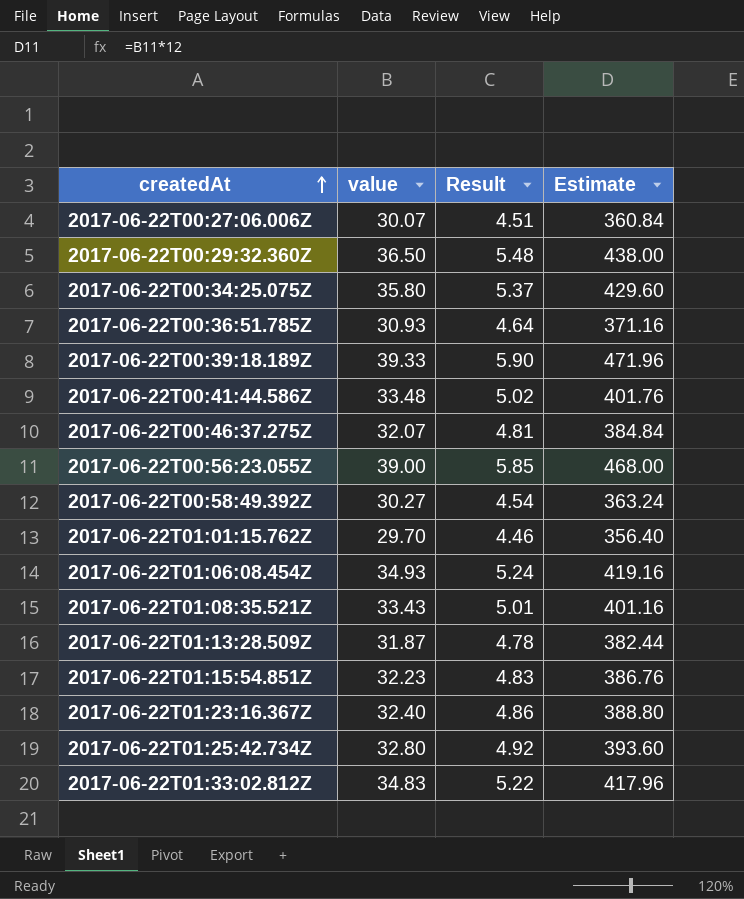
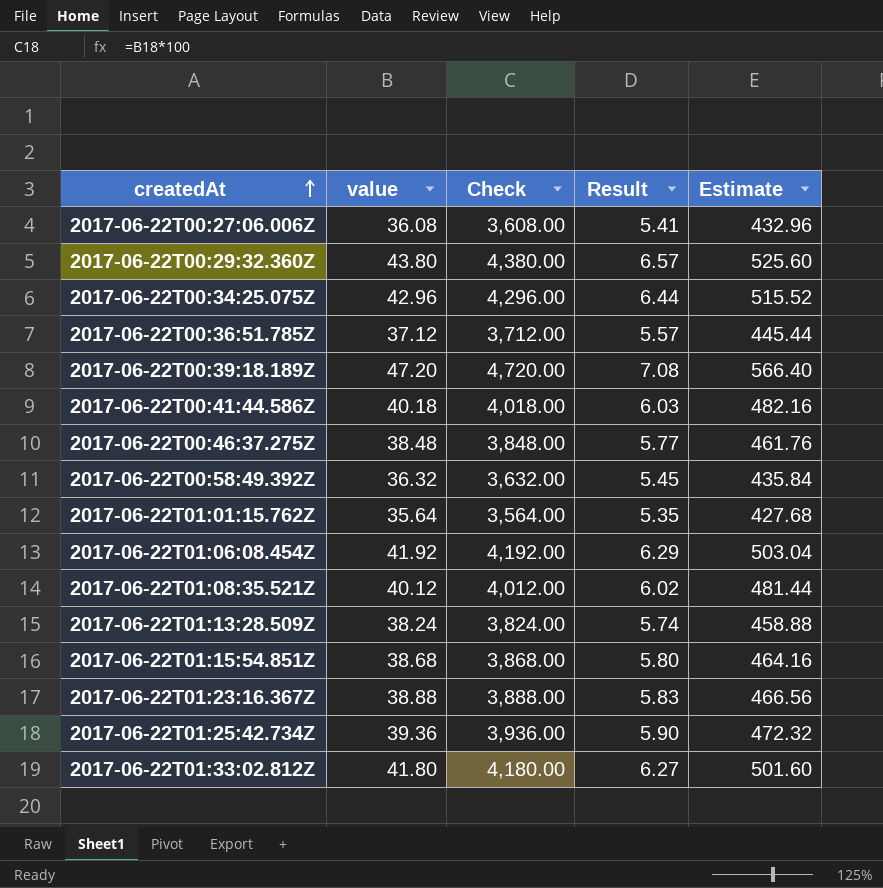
column Check | formula: none -> [value] * 100
row 2017-06-22T00:56:23.055Z: 39.00 | 5.85 | 468.00 -> none
2017-06-22T00:27:06.006Z | value: 30.07 -> 36.08
2017-06-22T00:27:06.006Z | Result: 4.51 -> 5.41
2017-06-22T00:27:06.006Z | Estimate: 360.84 -> 432.96
2017-06-22T00:29:32.360Z | value: 36.50 -> 43.80
2017-06-22T00:29:32.360Z | Result: 5.48 -> 6.57
2017-06-22T00:29:32.360Z | Estimate: 438.00 -> 525.60
2017-06-22T00:34:25.075Z | value: 35.80 -> 42.96
2017-06-22T00:34:25.075Z | Result: 5.37 -> 6.44
2017-06-22T00:34:25.075Z | Estimate: 429.60 -> 515.52
2017-06-22T00:36:51.785Z | value: 30.93 -> 37.12
2017-06-22T00:36:51.785Z | Result: 4.64 -> 5.57
2017-06-22T00:36:51.785Z | Estimate: 371.16 -> 445.44
2017-06-22T00:39:18.189Z | value: 39.33 -> 47.20
2017-06-22T00:39:18.189Z | Result: 5.90 -> 7.08
2017-06-22T00:39:18.189Z | Estimate: 471.96 -> 566.40
2017-06-22T00:41:44.586Z | value: 33.48 -> 40.18
2017-06-22T00:41:44.586Z | Result: 5.02 -> 6.03
2017-06-22T00:41:44.586Z | Estimate: 401.76 -> 482.16
2017-06-22T00:46:37.275Z | value: 32.07 -> 38.48
2017-06-22T00:46:37.275Z | Result: 4.81 -> 5.77
2017-06-22T00:46:37.275Z | Estimate: 384.84 -> 461.76
2017-06-22T00:58:49.392Z | value: 30.27 -> 36.32
2017-06-22T00:58:49.392Z | Result: 4.54 -> 5.45
2017-06-22T00:58:49.392Z | Estimate: 363.24 -> 435.84
2017-06-22T01:01:15.762Z | value: 29.70 -> 35.64
2017-06-22T01:01:15.762Z | Result: 4.46 -> 5.35
2017-06-22T01:01:15.762Z | Estimate: 356.40 -> 427.68
2017-06-22T01:06:08.454Z | value: 34.93 -> 41.92
2017-06-22T01:06:08.454Z | Result: 5.24 -> 6.29
2017-06-22T01:06:08.454Z | Estimate: 419.16 -> 503.04
2017-06-22T01:08:35.521Z | value: 33.43 -> 40.12
2017-06-22T01:08:35.521Z | Result: 5.01 -> 6.02
2017-06-22T01:08:35.521Z | Estimate: 401.16 -> 481.44
2017-06-22T01:13:28.509Z | value: 31.87 -> 38.24
2017-06-22T01:13:28.509Z | Result: 4.78 -> 5.74
2017-06-22T01:13:28.509Z | Estimate: 382.44 -> 458.88
2017-06-22T01:15:54.851Z | value: 32.23 -> 38.68
2017-06-22T01:15:54.851Z | Result: 4.83 -> 5.80
2017-06-22T01:15:54.851Z | Estimate: 386.76 -> 464.16
2017-06-22T01:23:16.367Z | value: 32.40 -> 38.88
2017-06-22T01:23:16.367Z | Result: 4.86 -> 5.83
2017-06-22T01:23:16.367Z | Estimate: 388.80 -> 466.56
2017-06-22T01:25:42.734Z | value: 32.80 -> 39.36
2017-06-22T01:25:42.734Z | Result: 4.92 -> 5.90
2017-06-22T01:25:42.734Z | Estimate: 393.60 -> 472.32
2017-06-22T01:33:02.812Z | value: 34.83 -> 41.80
2017-06-22T01:33:02.812Z | Result: 5.22 -> 6.27
2017-06-22T01:33:02.812Z | Estimate: 417.96 -> 501.60

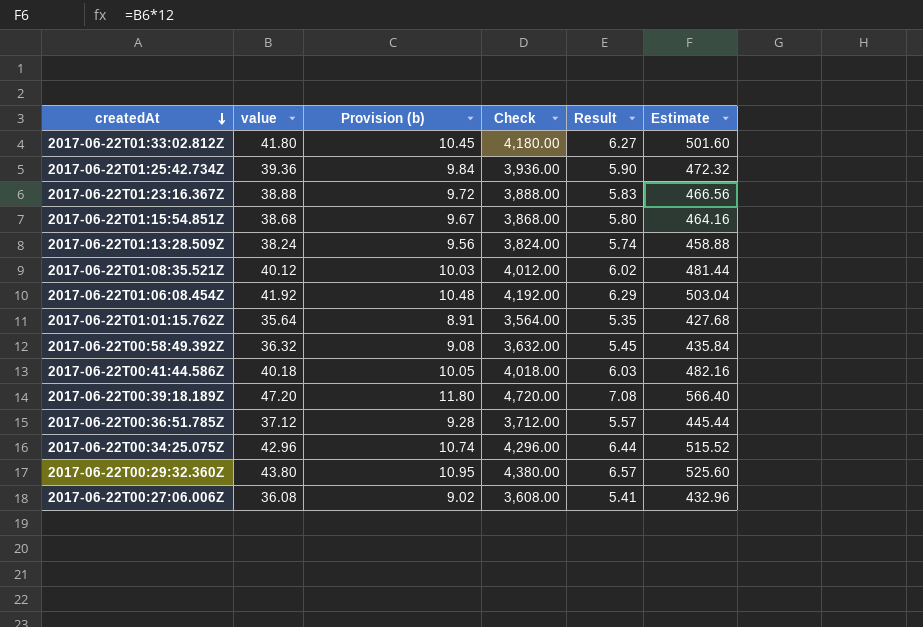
row order: createdAt ascending -> createdAt descending
column Provision (b) | formula: none -> [value] * 0.25
row 2017-06-22T00:46:37.275Z: 38.48 | 3,848.00 | 5.77 | 461.76 -> none

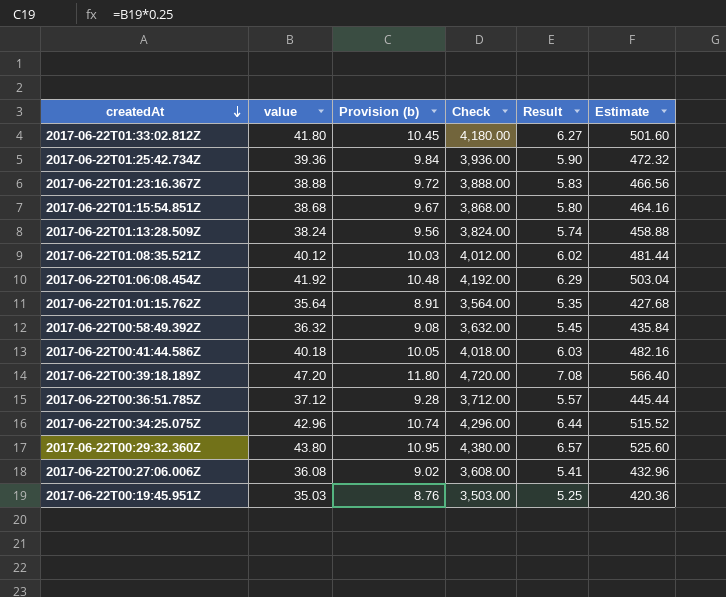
row 2017-06-22T00:19:45.951Z: none -> 35.03 | 8.76 | 3,503.00 | 5.25 | 420.36

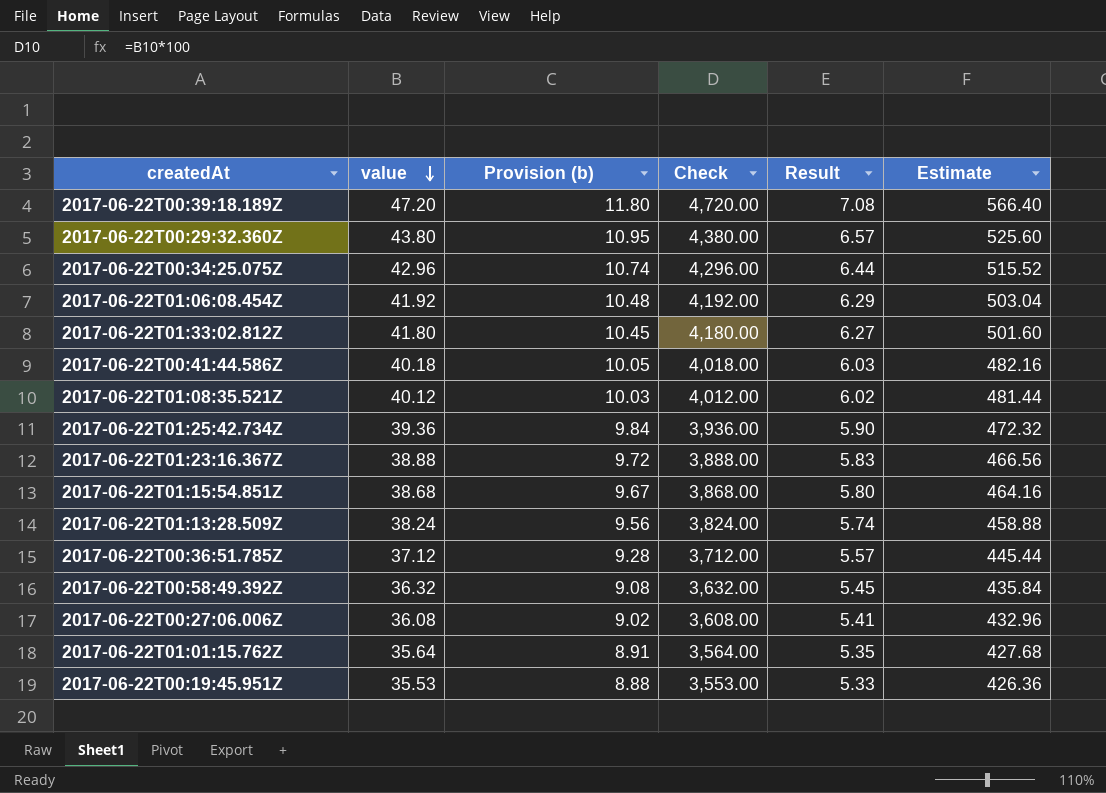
row order: createdAt descending -> value descending
2017-06-22T00:19:45.951Z | value: 35.03 -> 35.53
2017-06-22T00:19:45.951Z | Provision (b): 8.76 -> 8.88
2017-06-22T00:19:45.951Z | Check: 3,503.00 -> 3,553.00
2017-06-22T00:19:45.951Z | Result: 5.25 -> 5.33
2017-06-22T00:19:45.951Z | Estimate: 420.36 -> 426.36

